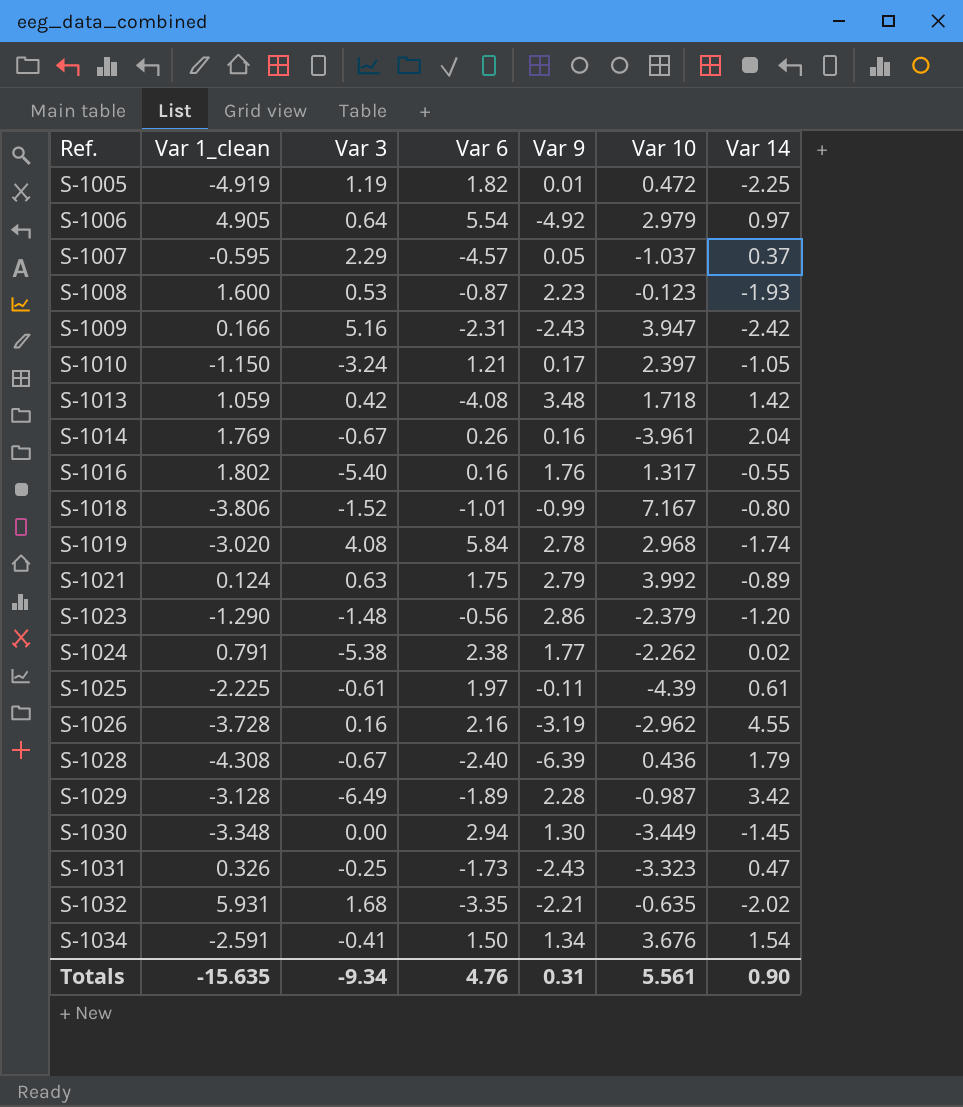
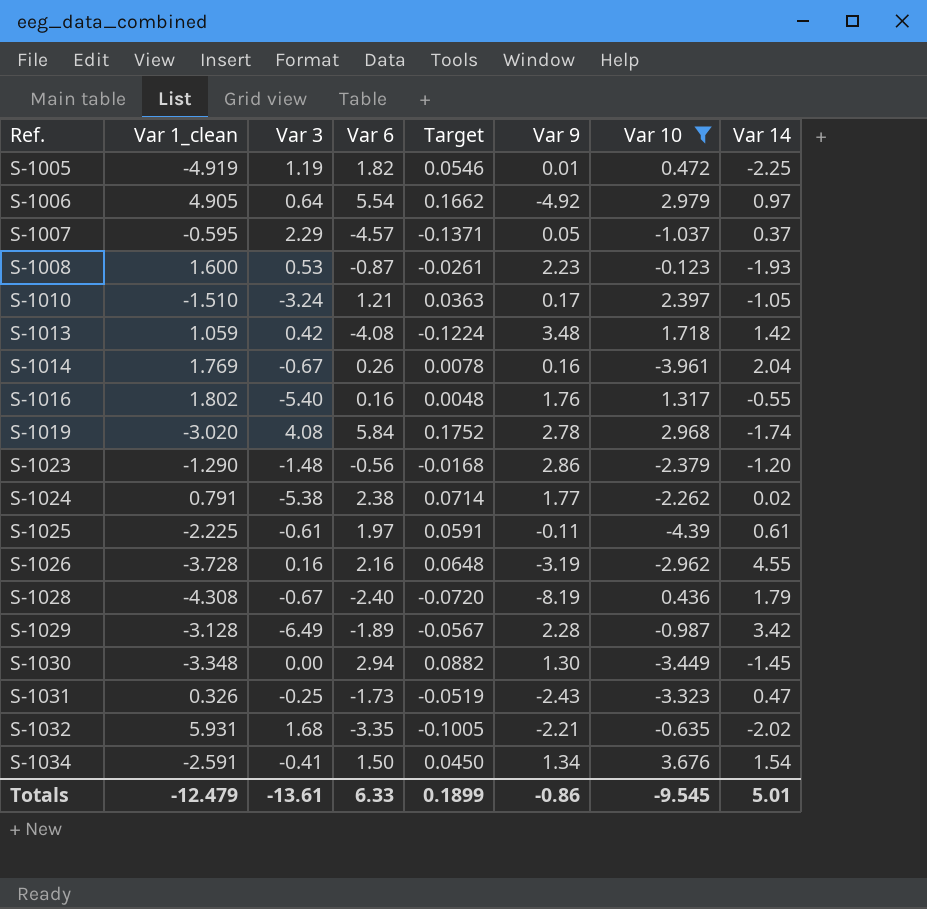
filter: none -> Var 10 <= 3.676
column Target | formula: none -> [Var 6] * 0.03
S-1010 | Var 1_clean: -1.150 -> -1.510
S-1028 | Var 9: -6.39 -> -8.19
Totals | Var 1_clean: -15.635 -> -12.479
Totals | Var 3: -9.34 -> -13.61
Totals | Var 6: 4.76 -> 6.33
Totals | Var 9: 0.31 -> -0.86
Totals | Var 10: 5.561 -> -9.545
Totals | Var 14: 0.90 -> 5.01

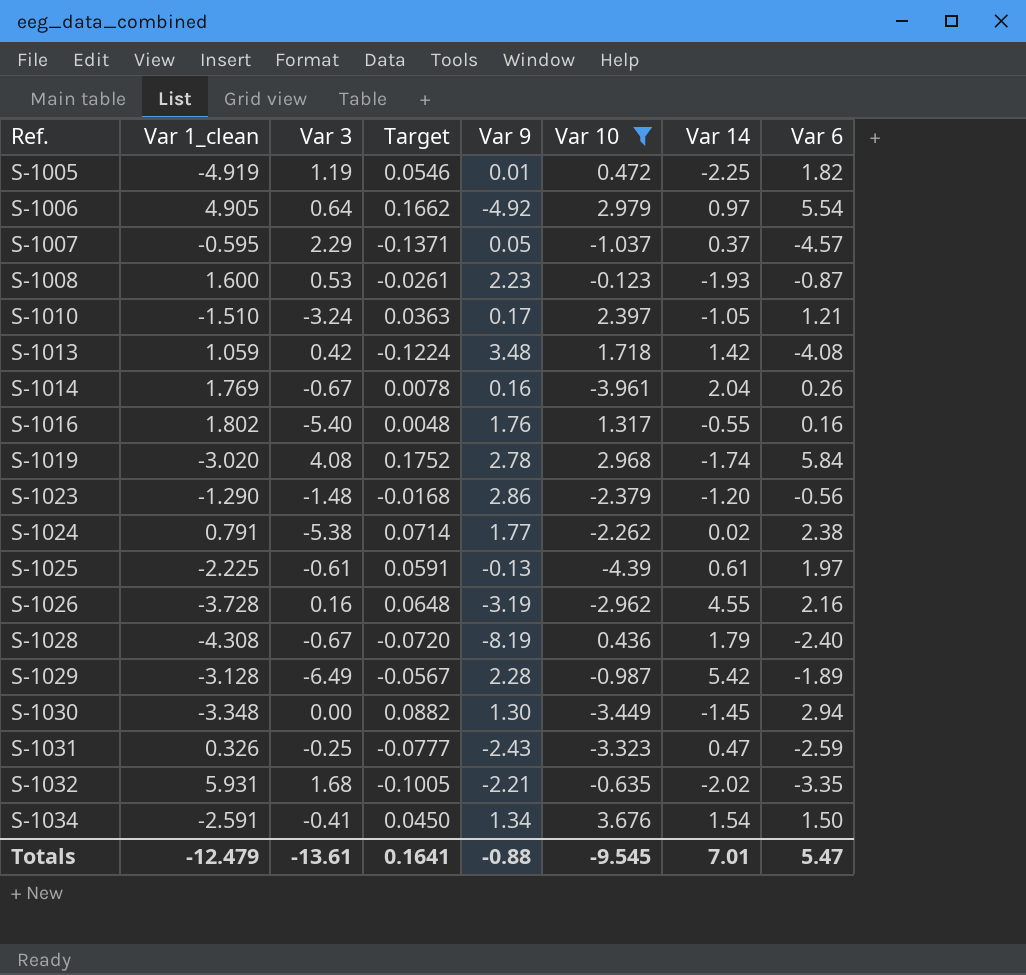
column Var 6 | position: 4 -> 8
S-1025 | Var 9: -0.11 -> -0.13
S-1029 | Var 14: 3.42 -> 5.42
S-1031 | Target: -0.0519 -> -0.0777
S-1031 | Var 6: -1.73 -> -2.59
Totals | Target: 0.1899 -> 0.1641
Totals | Var 9: -0.86 -> -0.88
Totals | Var 14: 5.01 -> 7.01
Totals | Var 6: 6.33 -> 5.47

